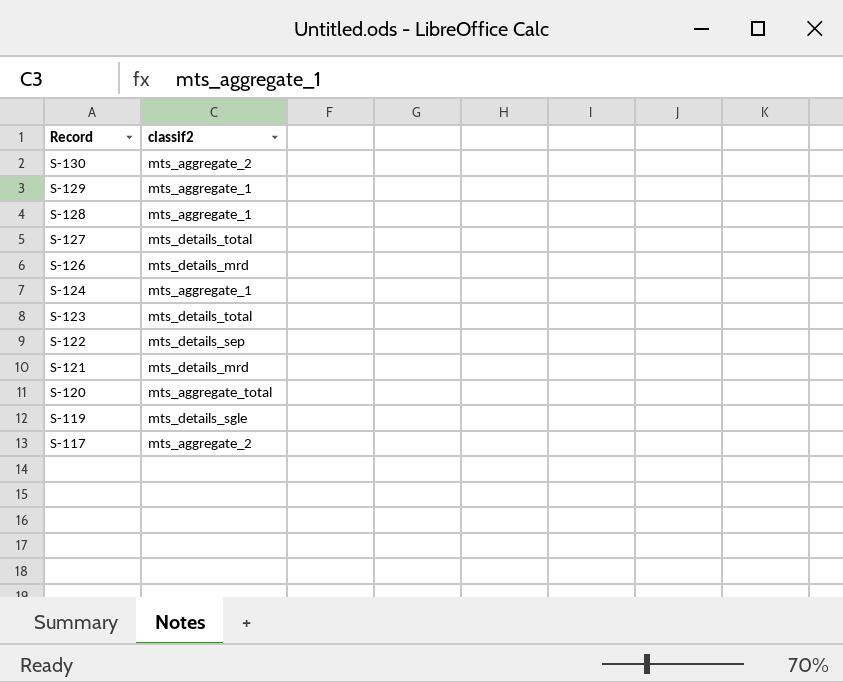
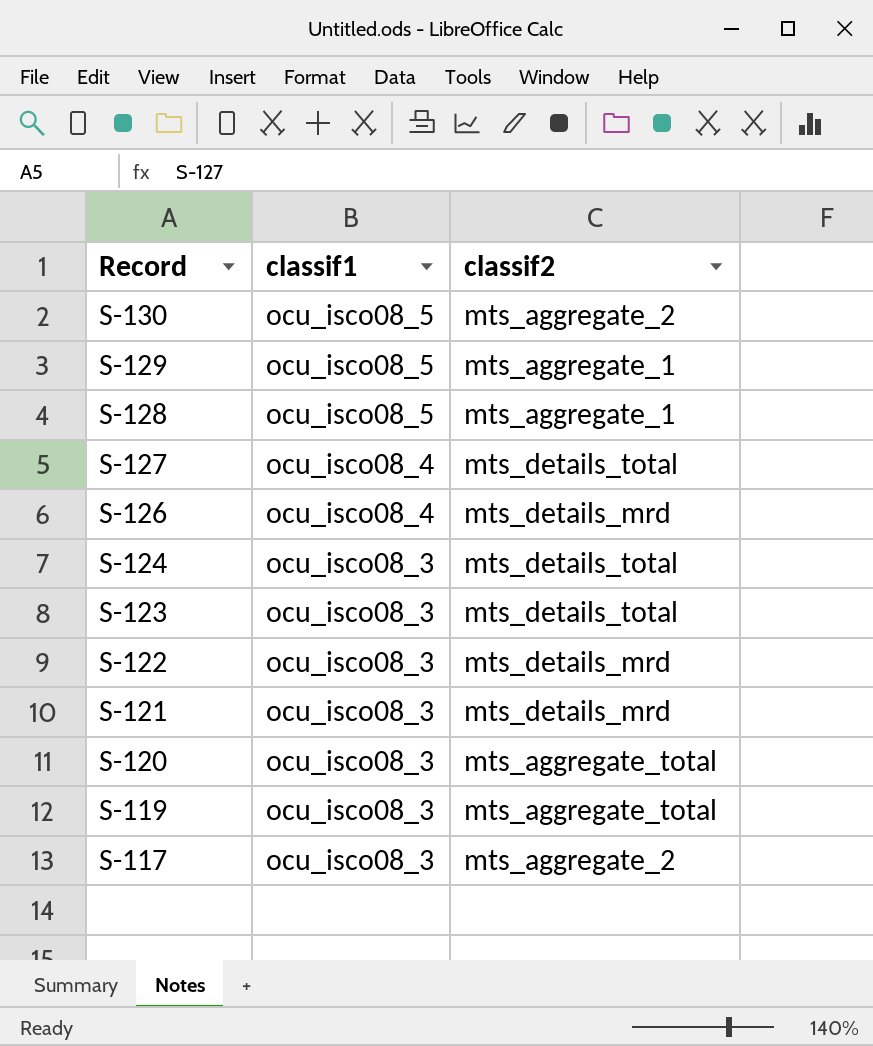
column classif1 | position: none -> 2
S-124 | classif2: mts_aggregate_1 -> mts_details_total
S-122 | classif2: mts_details_sep -> mts_details_mrd
S-119 | classif2: mts_details_sgle -> mts_aggregate_total

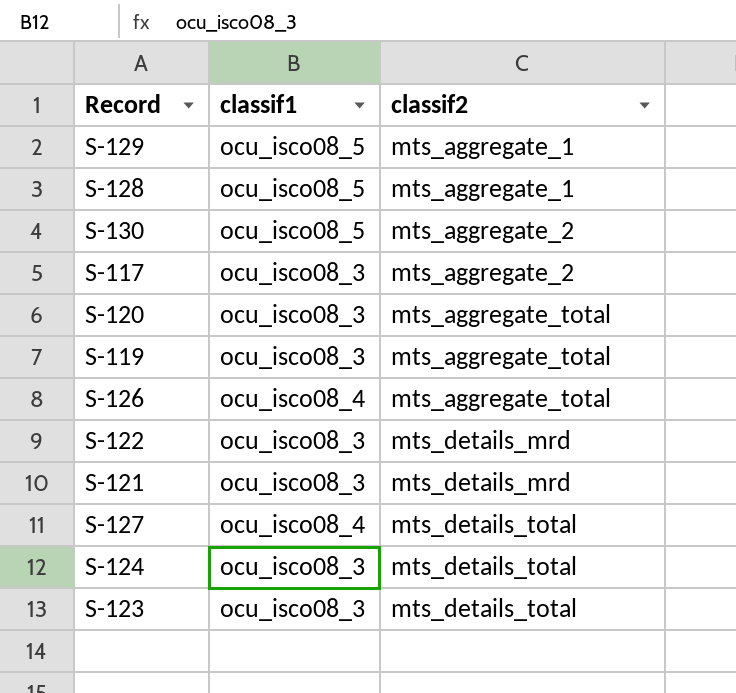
row order: Record descending -> classif2 ascending
S-126 | classif2: mts_details_mrd -> mts_aggregate_total

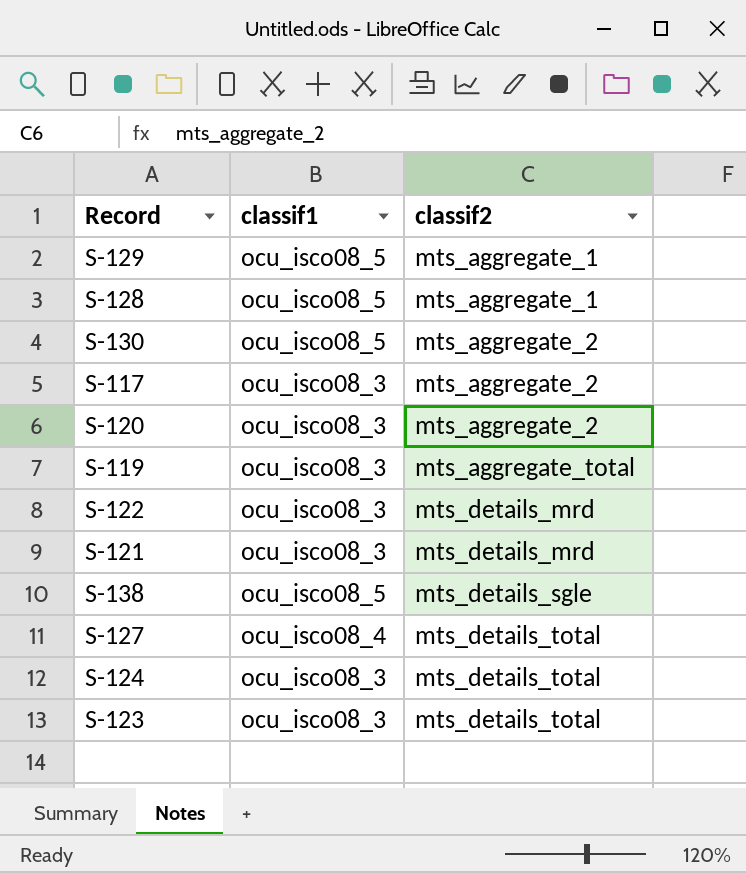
row S-126: ocu_isco08_4 | mts_aggregate_total -> none
S-120 | classif2: mts_aggregate_total -> mts_aggregate_2
row S-138: none -> ocu_isco08_5 | mts_details_sgle

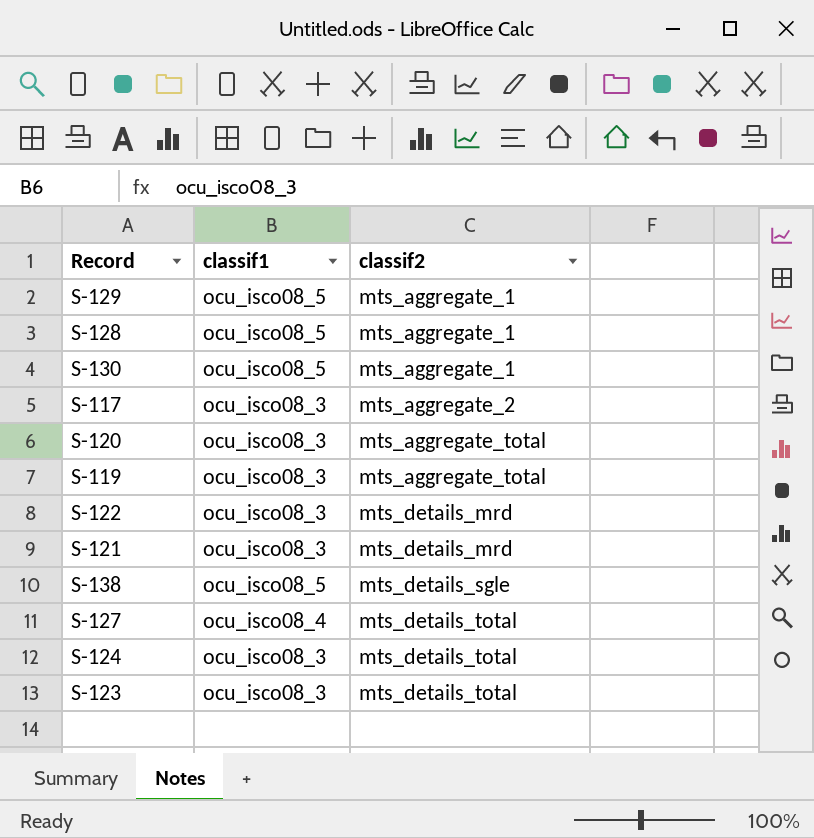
S-130 | classif2: mts_aggregate_2 -> mts_aggregate_1
S-120 | classif2: mts_aggregate_2 -> mts_aggregate_total

